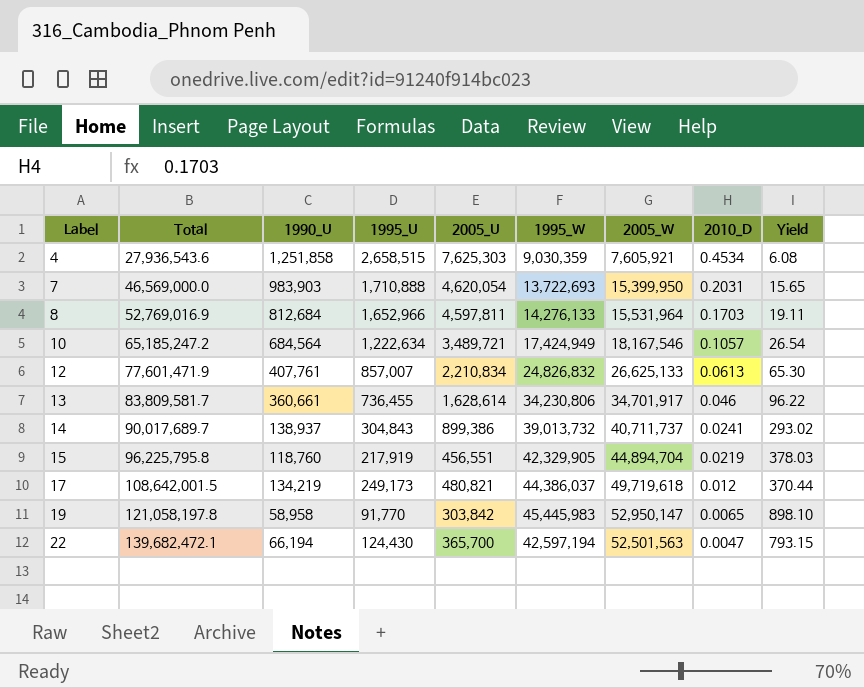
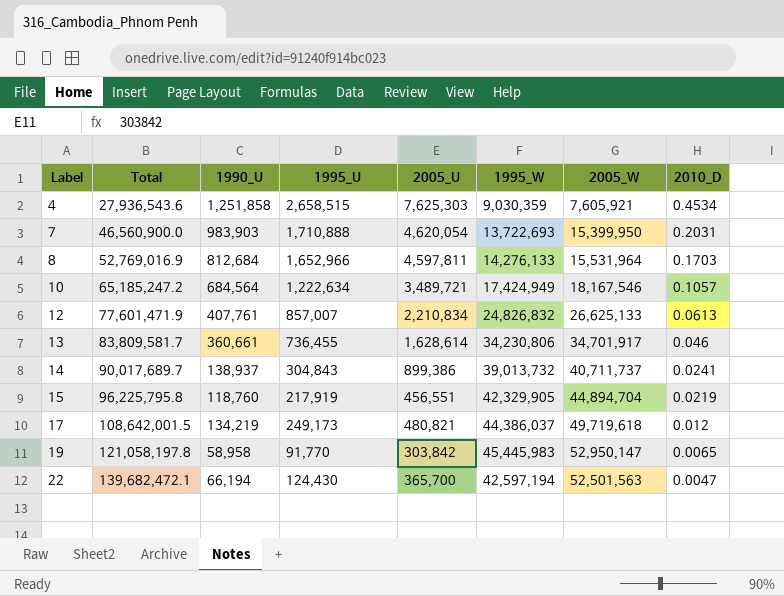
column Yield | formula: [2005_W] / [1990_U] -> none
7 | Total: 46,569,000.0 -> 46,560,900.0

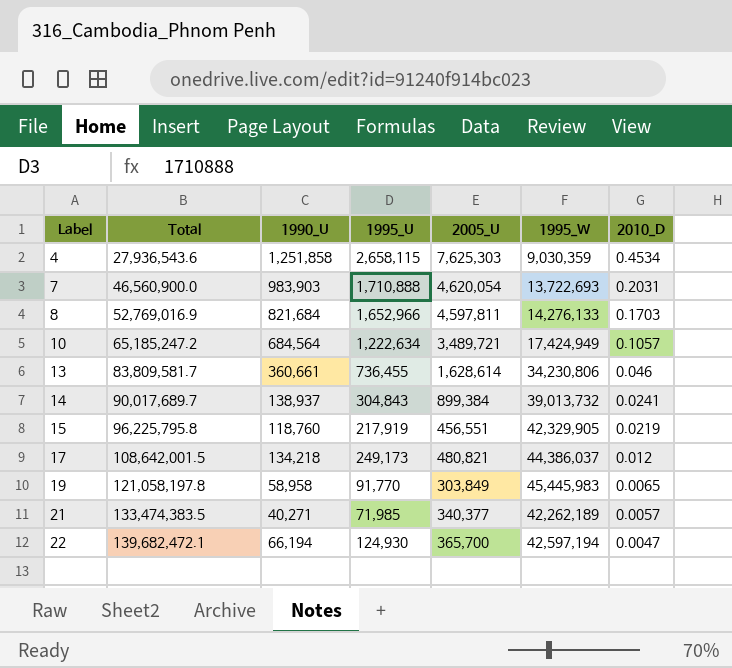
column 2005_W | position: 7 -> none
row 12: 77,601,471.9 | 407,761 | 857,007 | 2,210,834 | 24,826,832 | 26,625,133 | 0.0613 -> none
4 | 1995_U: 2,658,515 -> 2,658,115
8 | 1990_U: 812,684 -> 821,684
14 | 2005_U: 899,386 -> 899,384
17 | 1990_U: 134,219 -> 134,218
19 | 2005_U: 303,842 -> 303,849
row 21: none -> 133,474,383.5 | 40,271 | 71,985 | 340,377 | 42,262,189 | 0.0057
22 | 1995_U: 124,430 -> 124,930

